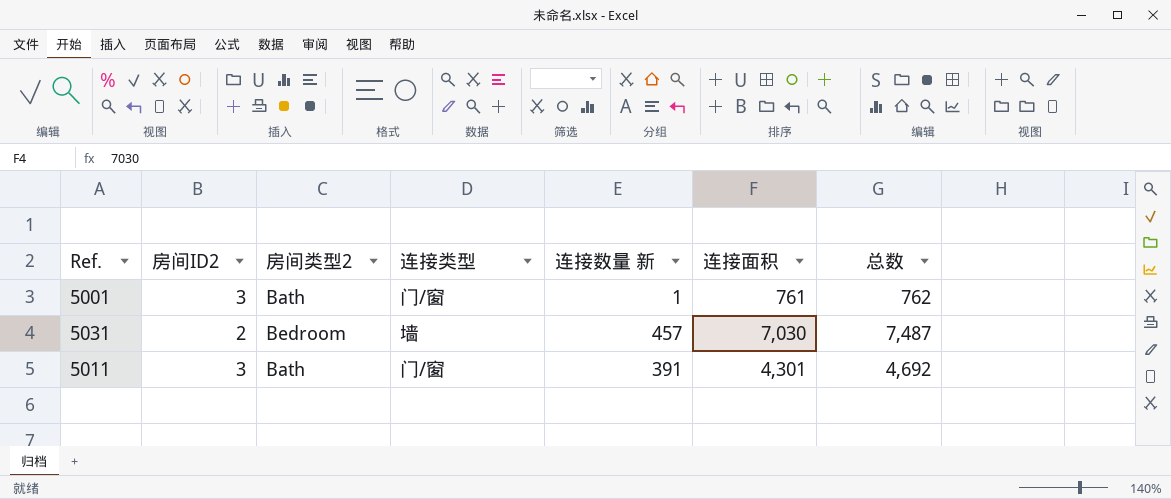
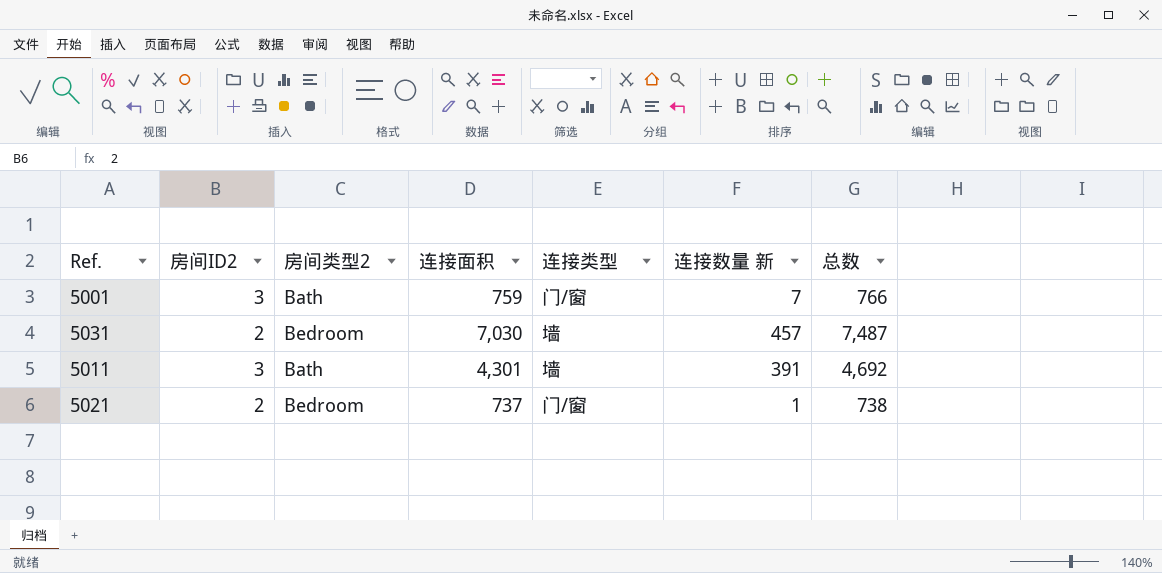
column 连接面积 | position: 6 -> 4
5001 | 连接面积: 761 -> 759
5001 | 连接数量 新: 1 -> 7
5001 | 总数: 762 -> 766
5011 | 连接类型: 门/窗 -> 墙
row 5021: none -> 2 | Bedroom | 737 | 门/窗 | 1 | 738

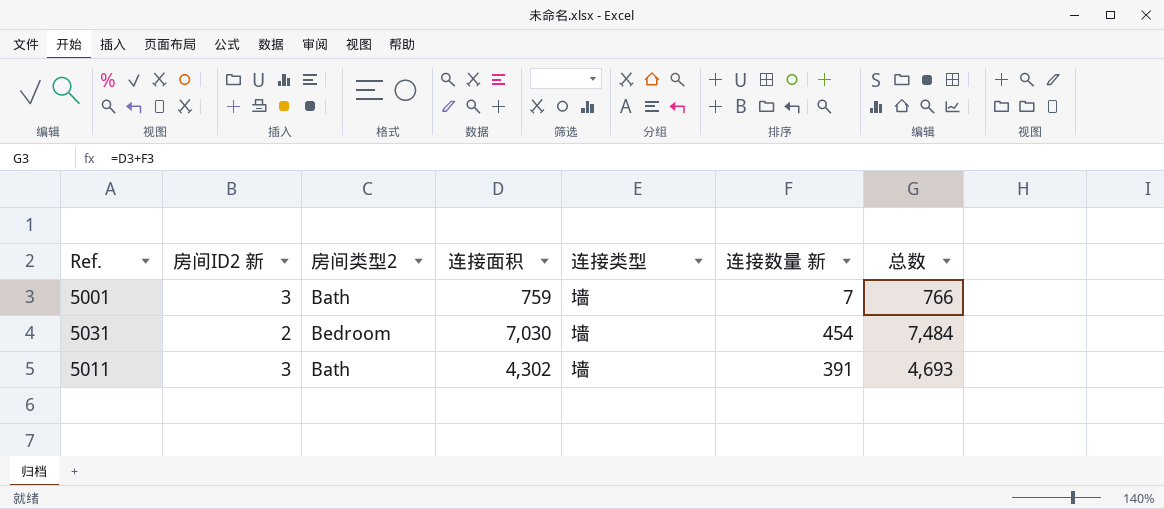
column name: 房间ID2 -> 房间ID2 新
row 5021: 2 | Bedroom | 737 | 门/窗 | 1 | 738 -> none
5001 | 连接类型: 门/窗 -> 墙
5031 | 连接数量 新: 457 -> 454
5031 | 总数: 7,487 -> 7,484
5011 | 连接面积: 4,301 -> 4,302
5011 | 总数: 4,692 -> 4,693

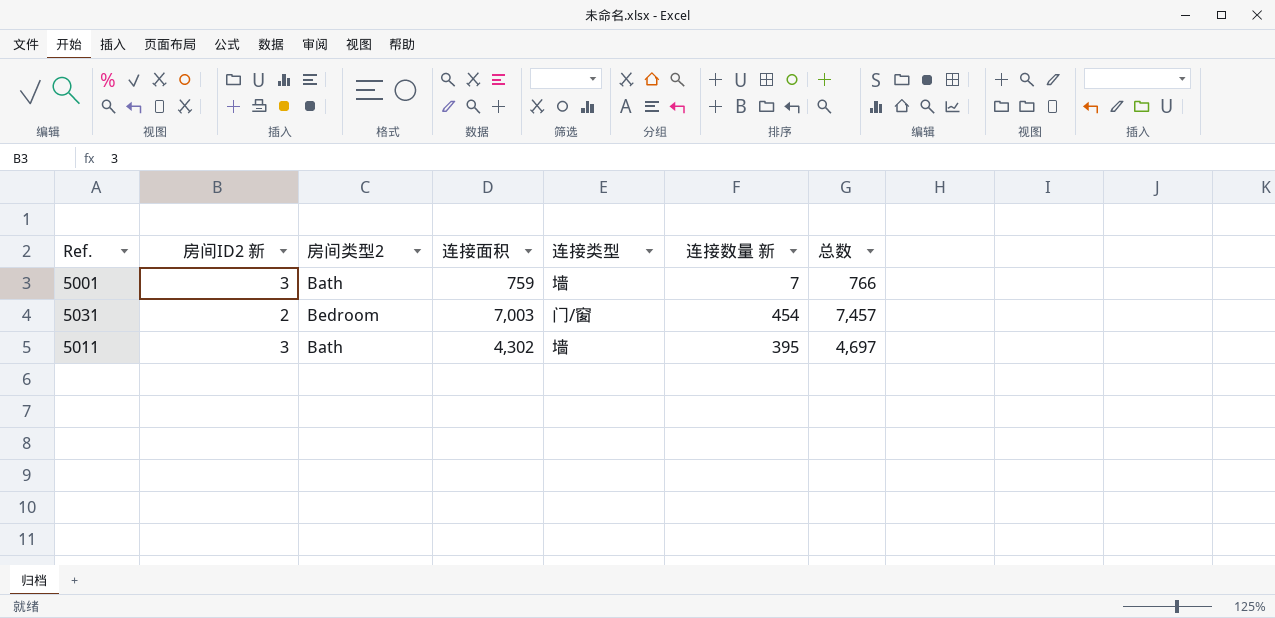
5031 | 连接面积: 7,030 -> 7,003
5031 | 连接类型: 墙 -> 门/窗
5031 | 总数: 7,484 -> 7,457
5011 | 连接数量 新: 391 -> 395
5011 | 总数: 4,693 -> 4,697

